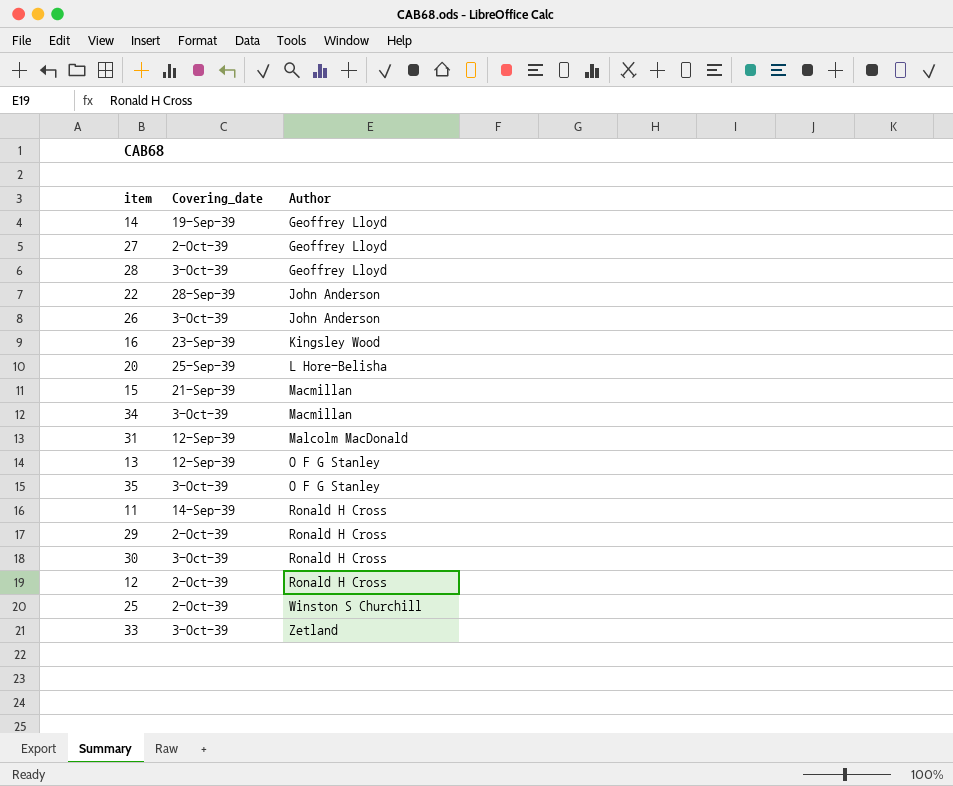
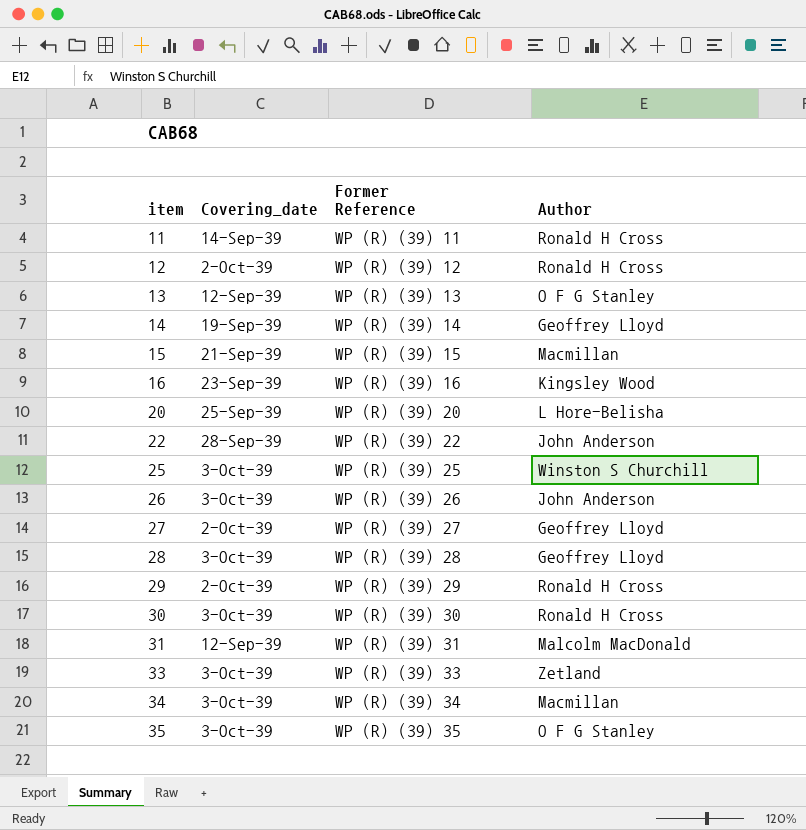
row order: Author ascending -> item ascending
column Former Reference | position: none -> 3
25 | Covering_date: 2-Oct-39 -> 3-Oct-39

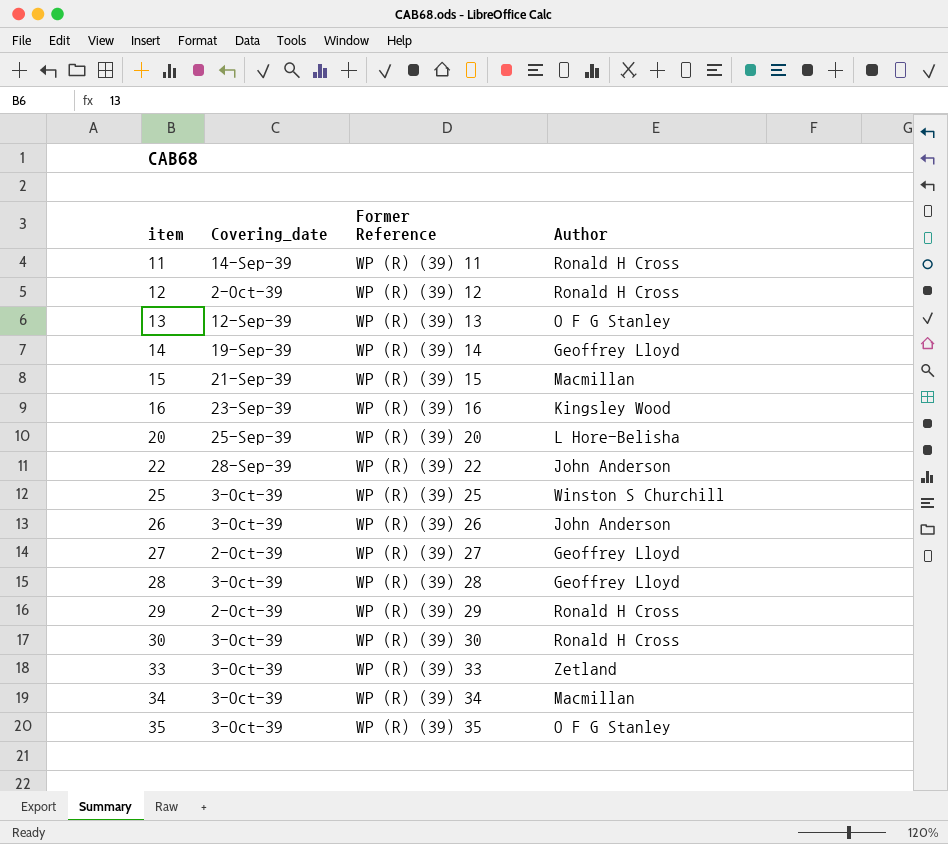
row 31: 12-Sep-39 | WP (R) (39) 31 | Malcolm MacDonald -> none

